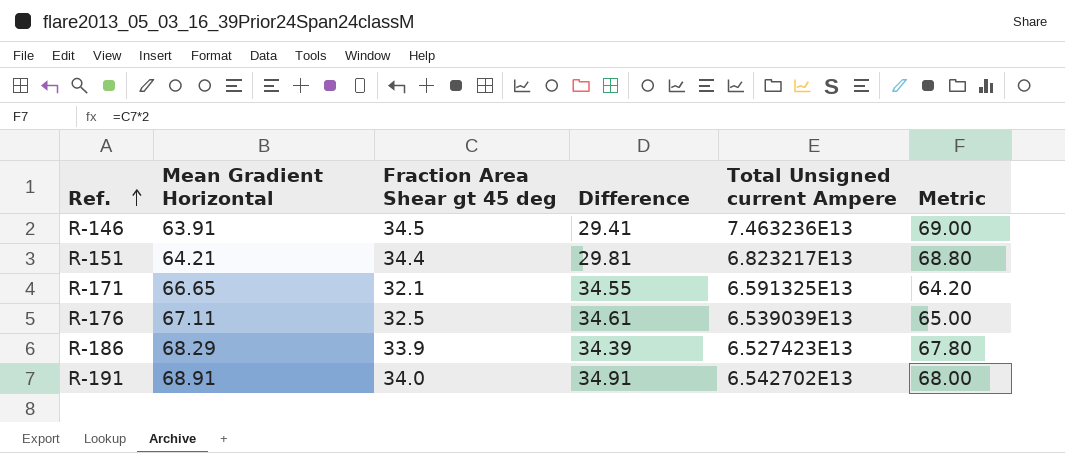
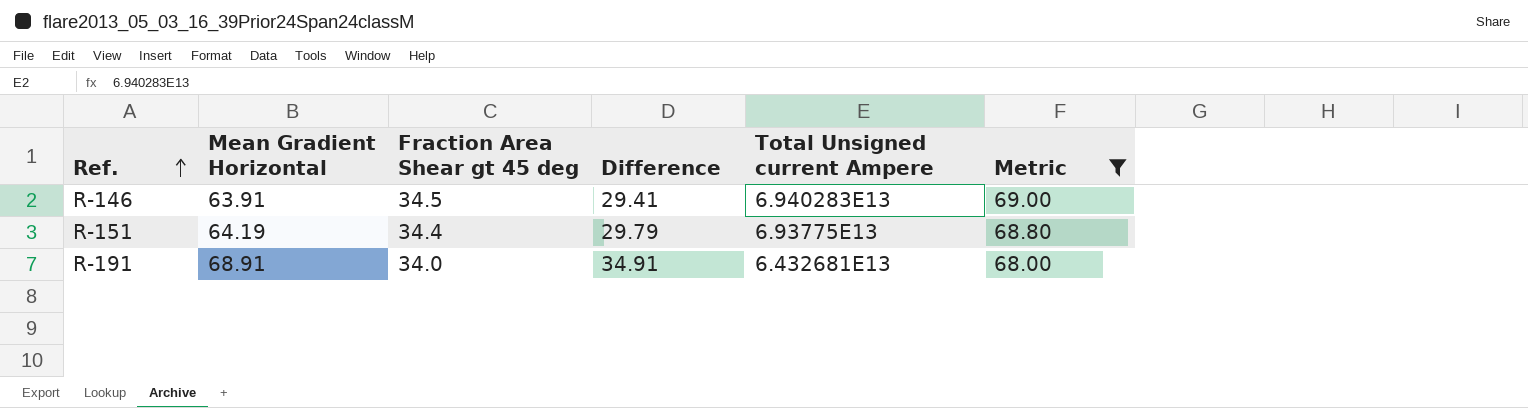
filter: none -> Metric >= 68.00
R-146 | Total Unsigned current Ampere: 7.463236E13 -> 6.940283E13
R-151 | Mean Gradient Horizontal: 64.21 -> 64.19
R-151 | Difference: 29.81 -> 29.79
R-151 | Total Unsigned current Ampere: 6.823217E13 -> 6.93775E13
R-191 | Total Unsigned current Ampere: 6.542702E13 -> 6.432681E13

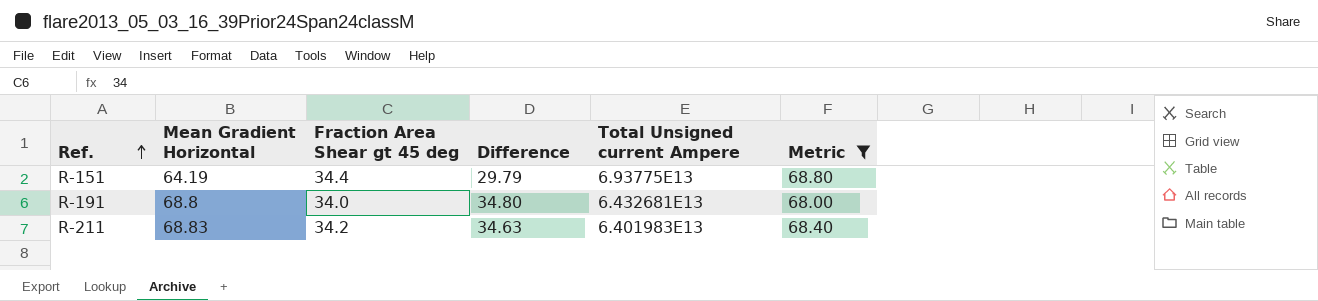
row R-146: 63.91 | 34.5 | 29.41 | 6.940283E13 | 69.00 -> none
R-191 | Mean Gradient Horizontal: 68.91 -> 68.8
R-191 | Difference: 34.91 -> 34.80
row R-211: none -> 68.83 | 34.2 | 34.63 | 6.401983E13 | 68.40

